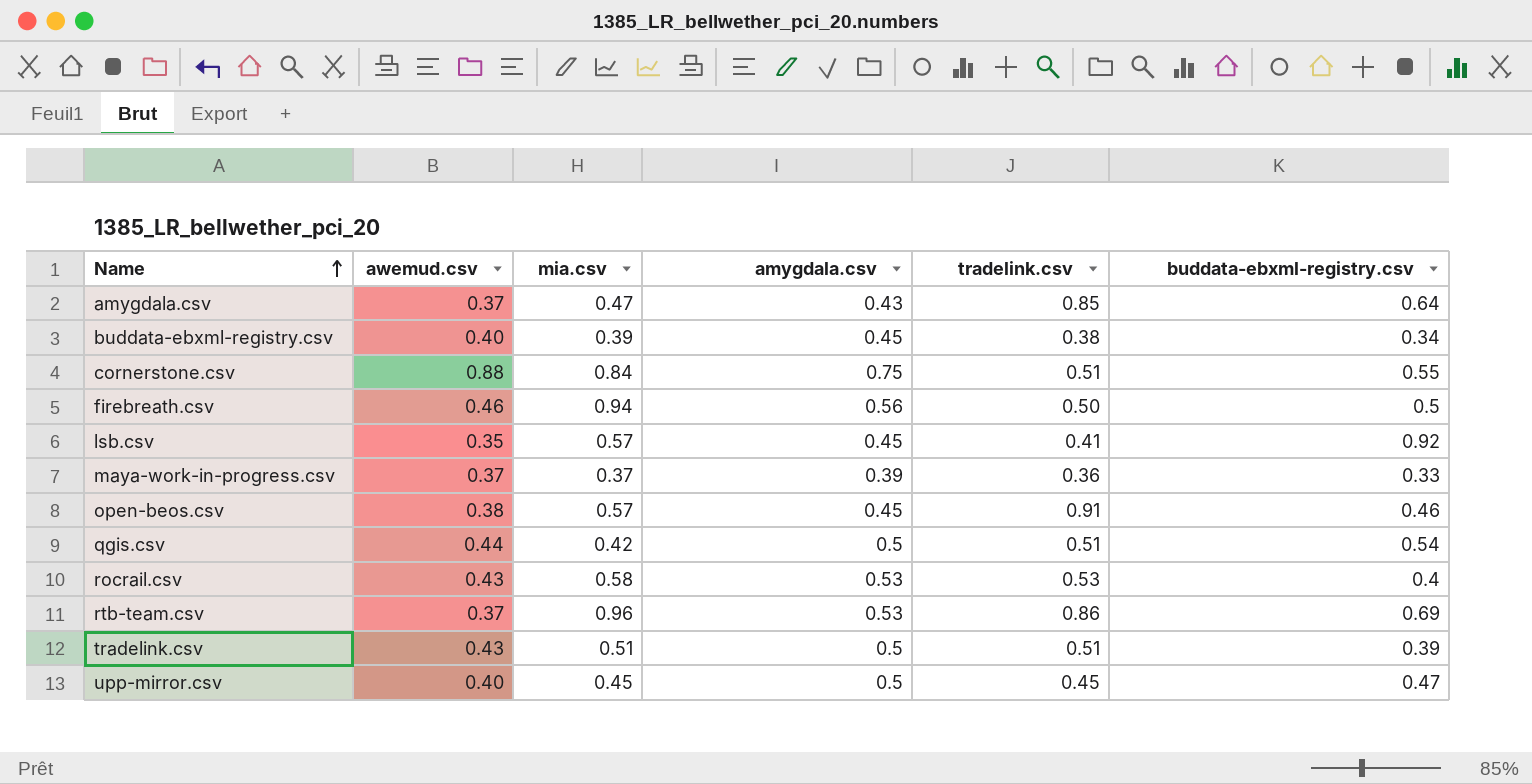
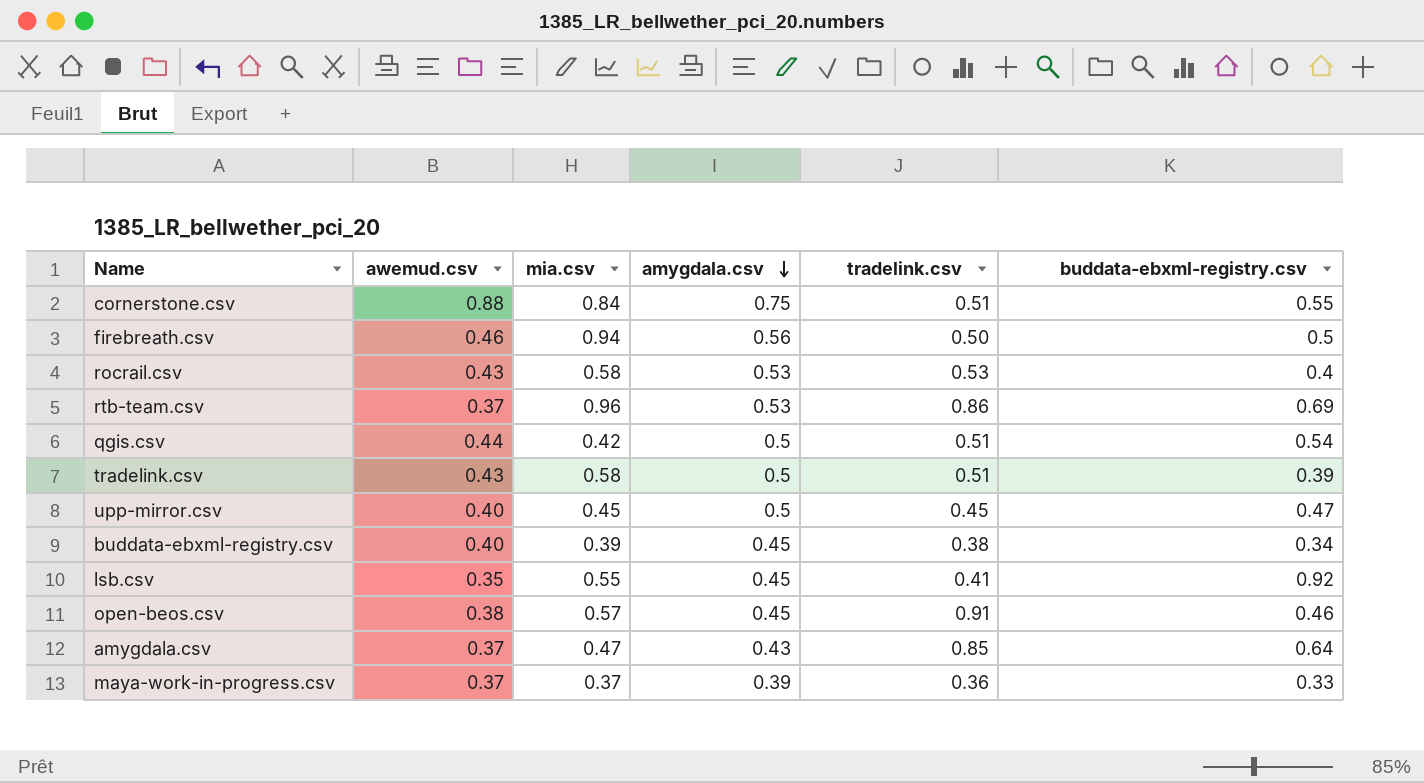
row order: Name ascending -> amygdala.csv descending
tradelink.csv | mia.csv: 0.51 -> 0.58
lsb.csv | mia.csv: 0.57 -> 0.55

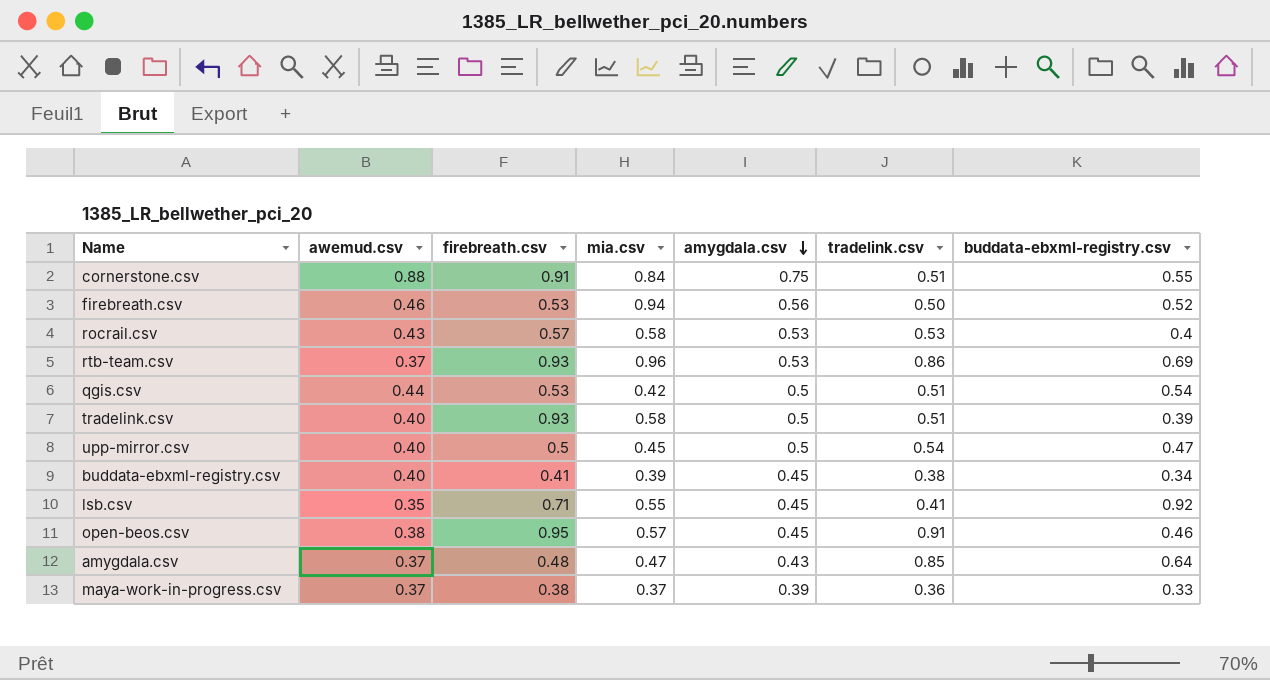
column firebreath.csv | position: none -> 3
firebreath.csv | buddata-ebxml-registry.csv: 0.5 -> 0.52
tradelink.csv | awemud.csv: 0.43 -> 0.40
upp-mirror.csv | tradelink.csv: 0.45 -> 0.54

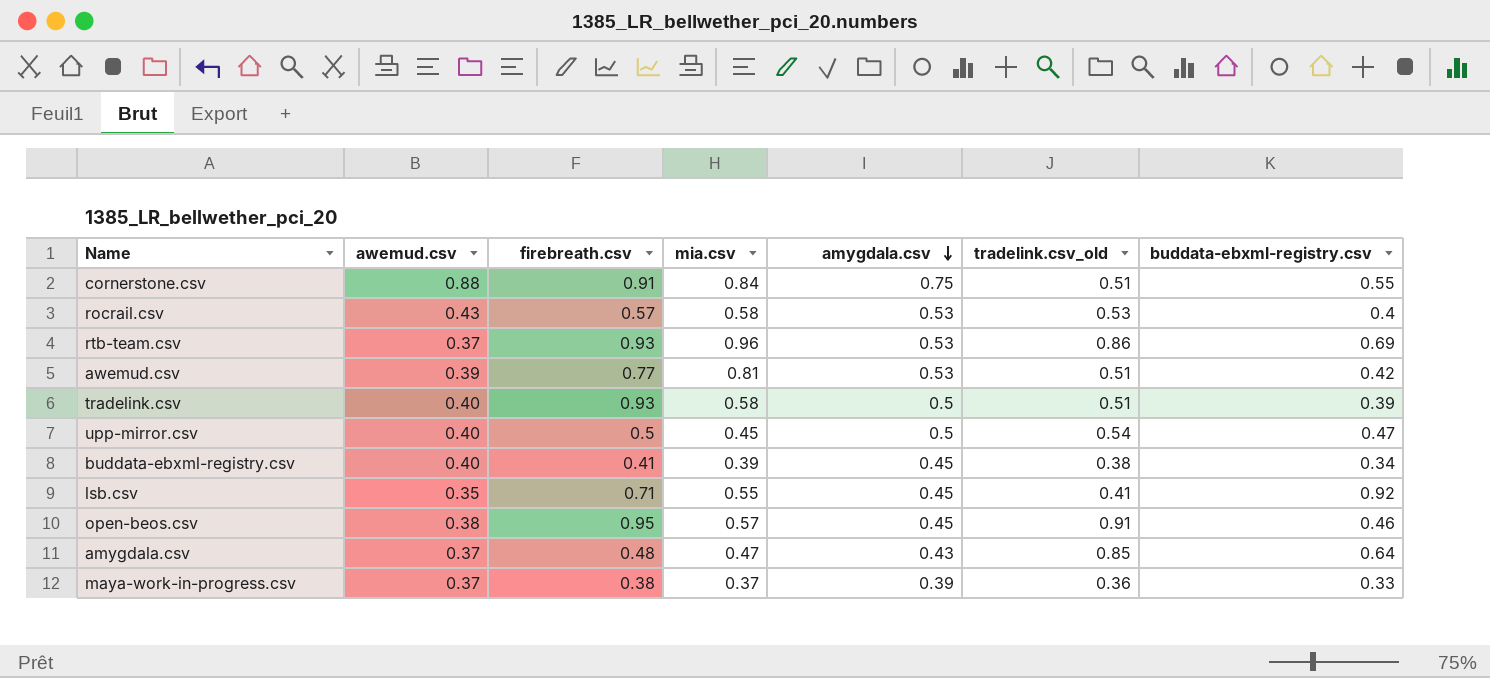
column name: tradelink.csv -> tradelink.csv_old
row firebreath.csv: 0.46 | 0.53 | 0.94 | 0.56 | 0.50 | 0.52 -> none
row qgis.csv: 0.44 | 0.53 | 0.42 | 0.5 | 0.51 | 0.54 -> none
row awemud.csv: none -> 0.39 | 0.77 | 0.81 | 0.53 | 0.51 | 0.42

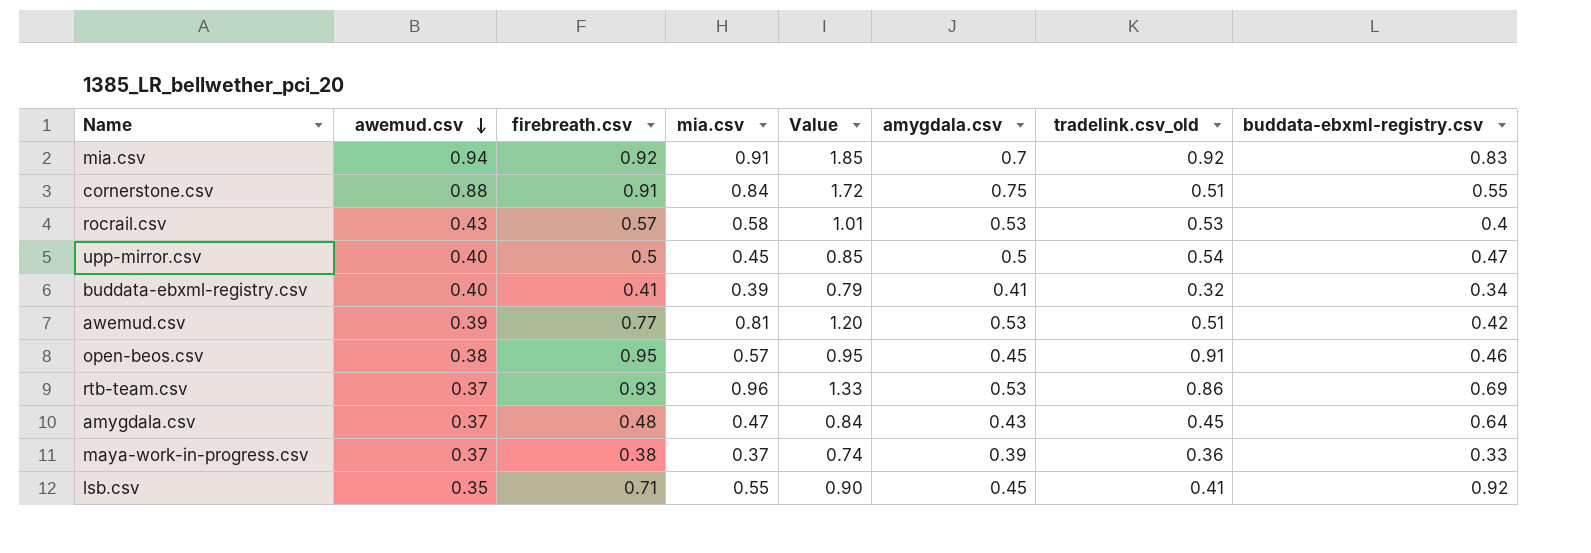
row order: amygdala.csv descending -> awemud.csv descending
column Value | formula: none -> [awemud.csv] + [mia.csv]
row tradelink.csv: 0.40 | 0.93 | 0.58 | 0.5 | 0.51 | 0.39 -> none
row mia.csv: none -> 0.94 | 0.92 | 0.91 | 1.85 | 0.7 | 0.92 | 0.83
buddata-ebxml-registry.csv | amygdala.csv: 0.45 -> 0.41
buddata-ebxml-registry.csv | tradelink.csv_old: 0.38 -> 0.32
amygdala.csv | tradelink.csv_old: 0.85 -> 0.45

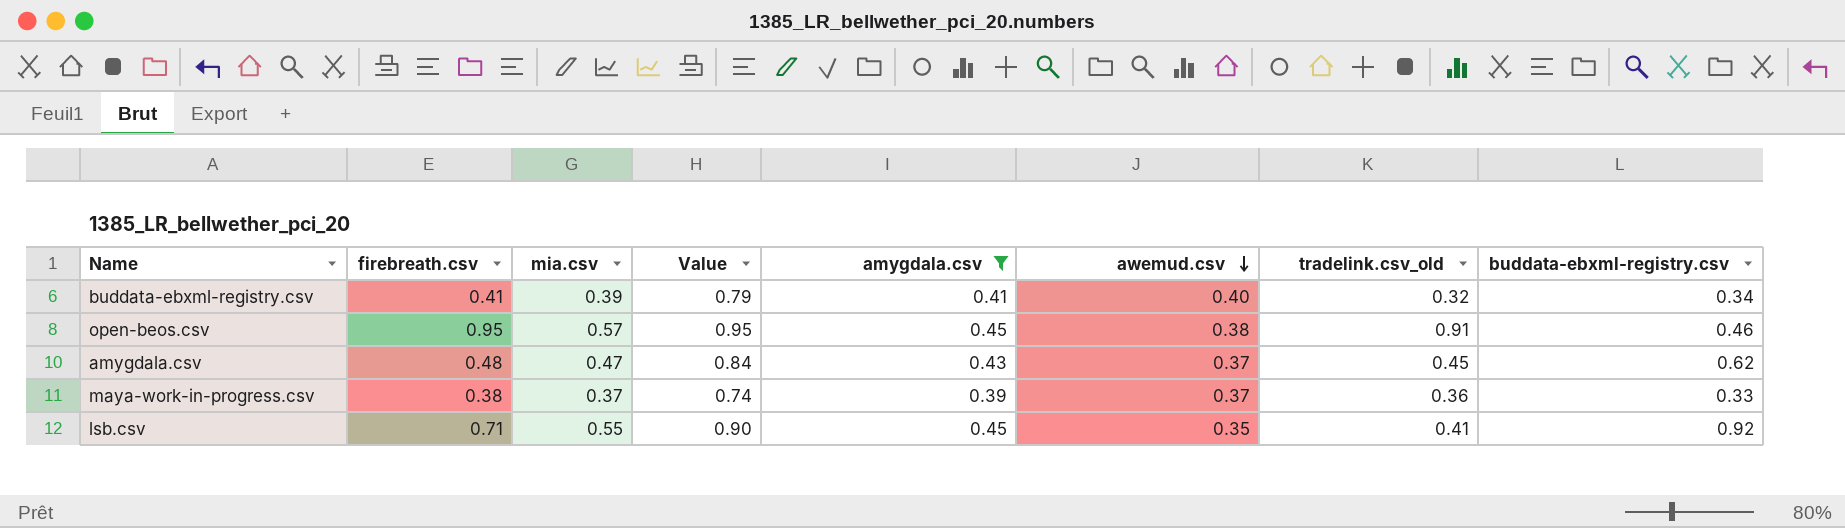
filter: none -> amygdala.csv <= 0.45
column awemud.csv | position: 2 -> 6
amygdala.csv | buddata-ebxml-registry.csv: 0.64 -> 0.62

